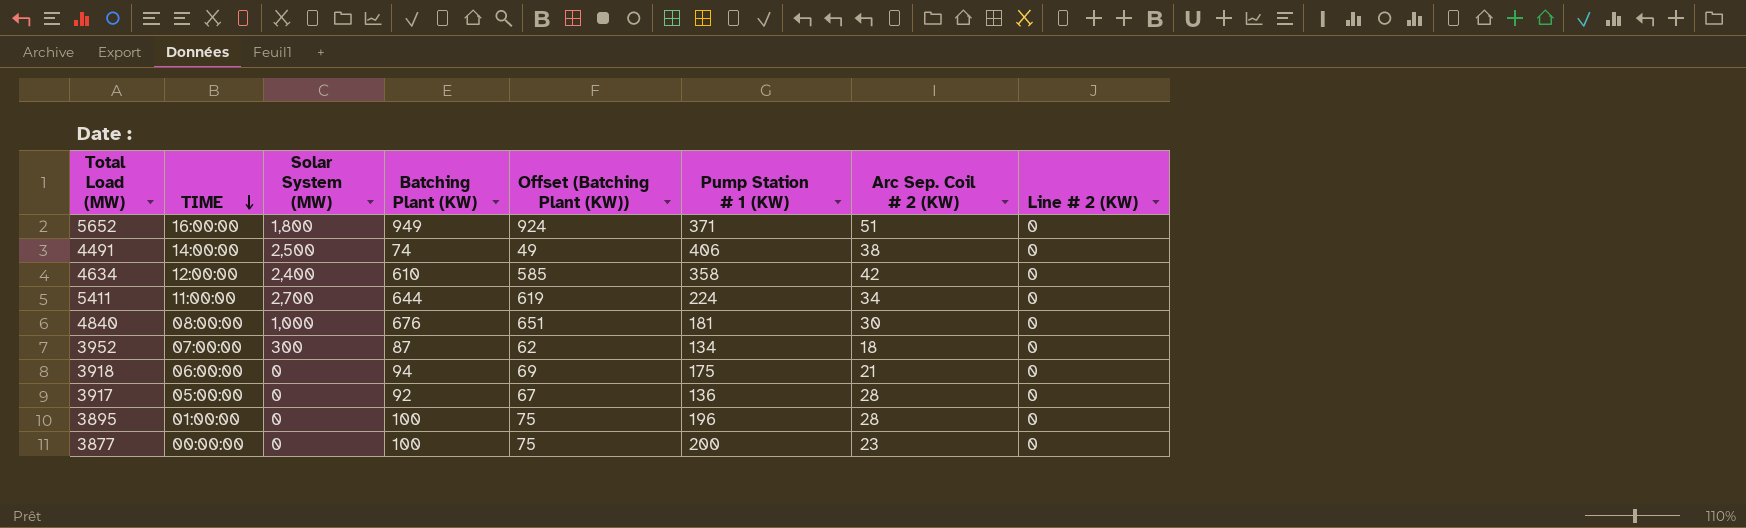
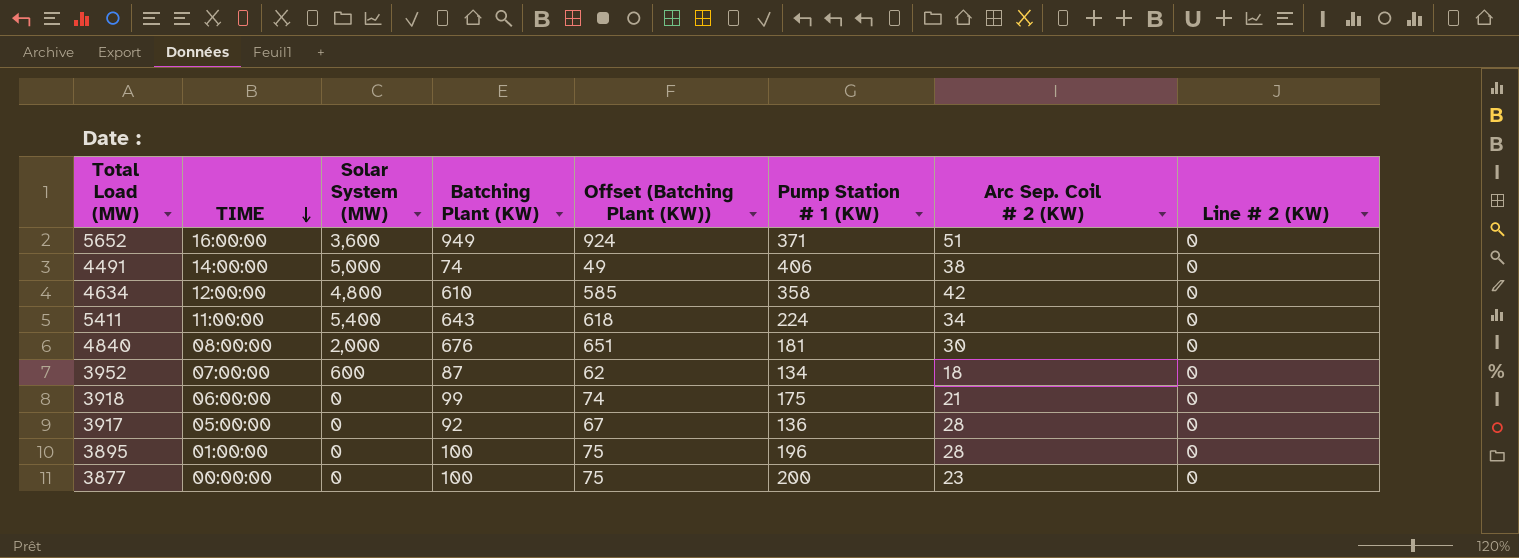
5652 | Solar System (MW): 1,800 -> 3,600
4491 | Solar System (MW): 2,500 -> 5,000
4634 | Solar System (MW): 2,400 -> 4,800
5411 | Solar System (MW): 2,700 -> 5,400
5411 | Batching Plant (KW): 644 -> 643
5411 | Offset (Batching Plant (KW)): 619 -> 618
4840 | Solar System (MW): 1,000 -> 2,000
3952 | Solar System (MW): 300 -> 600
3918 | Batching Plant (KW): 94 -> 99
3918 | Offset (Batching Plant (KW)): 69 -> 74

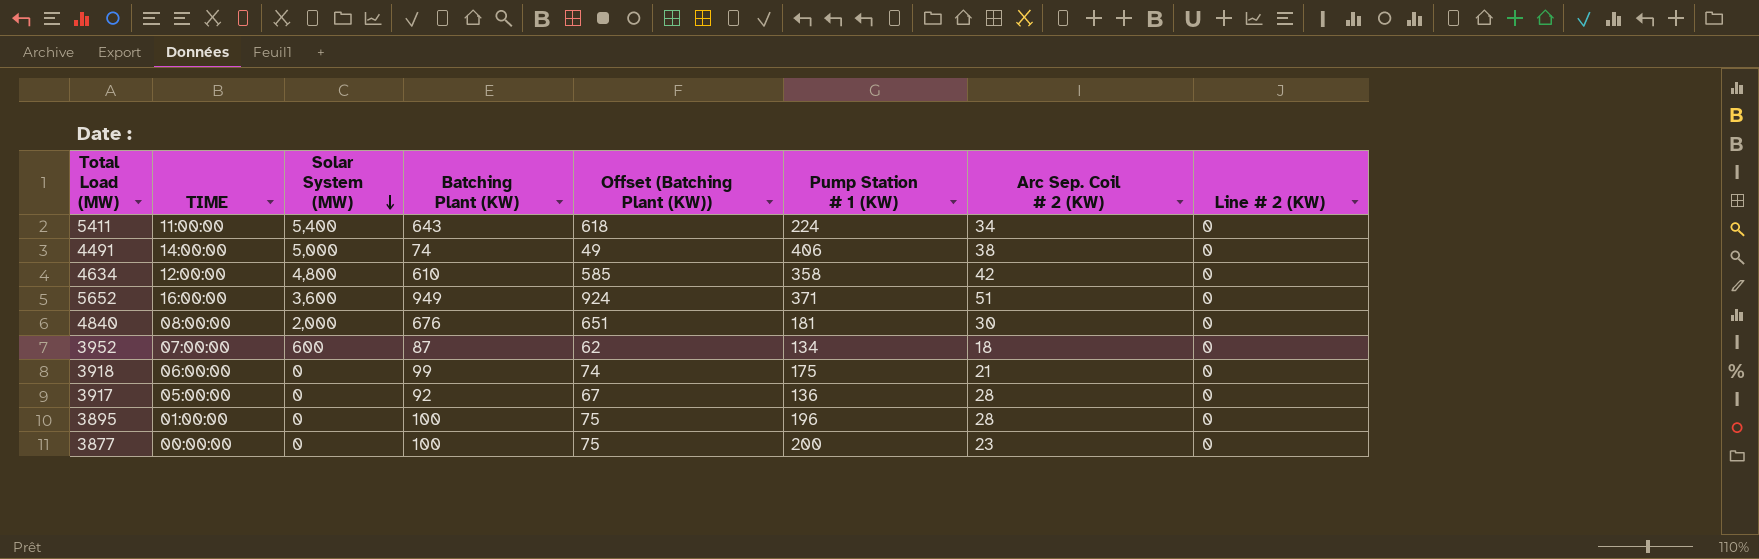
row order: TIME descending -> Solar System (MW) descending

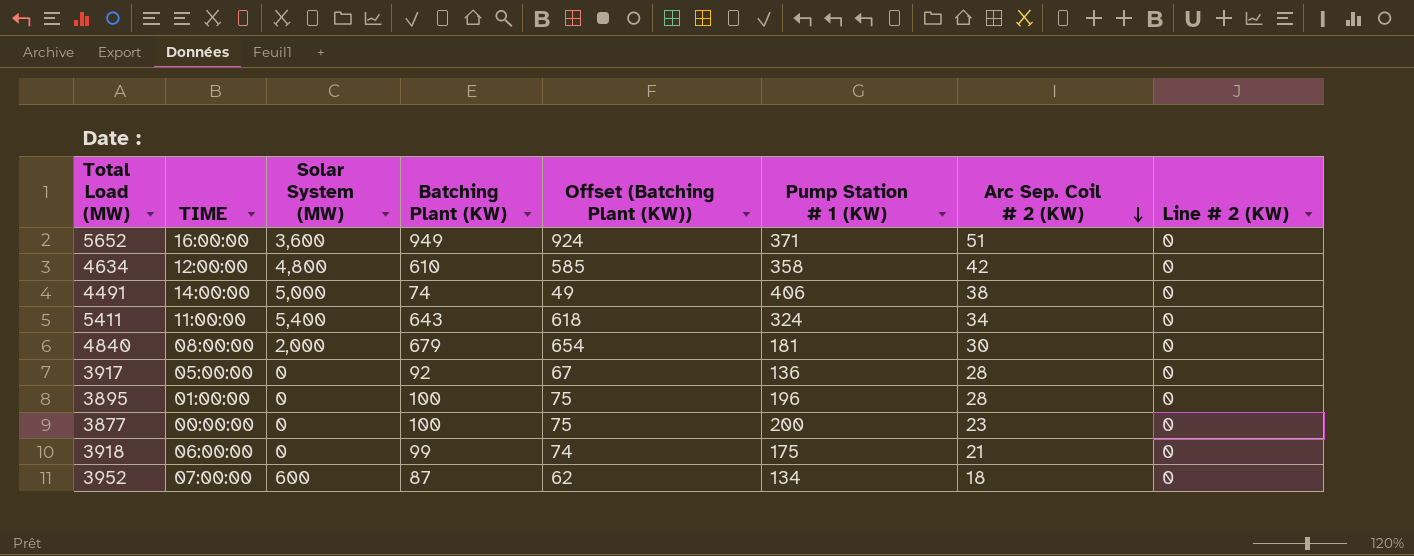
row order: Solar System (MW) descending -> Arc Sep. Coil # 2 (KW) descending
5411 | Pump Station # 1 (KW): 224 -> 324
4840 | Batching Plant (KW): 676 -> 679
4840 | Offset (Batching Plant (KW)): 651 -> 654

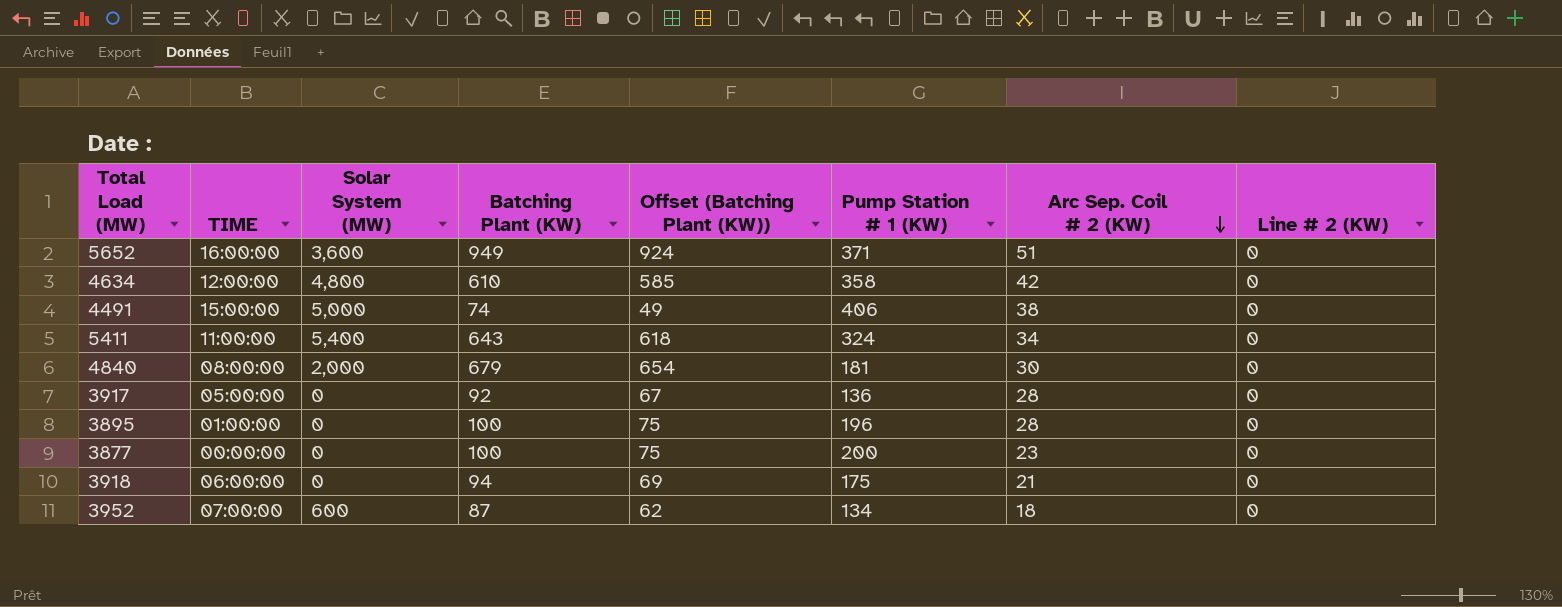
4491 | TIME: 14:00:00 -> 15:00:00
3918 | Batching Plant (KW): 99 -> 94
3918 | Offset (Batching Plant (KW)): 74 -> 69

